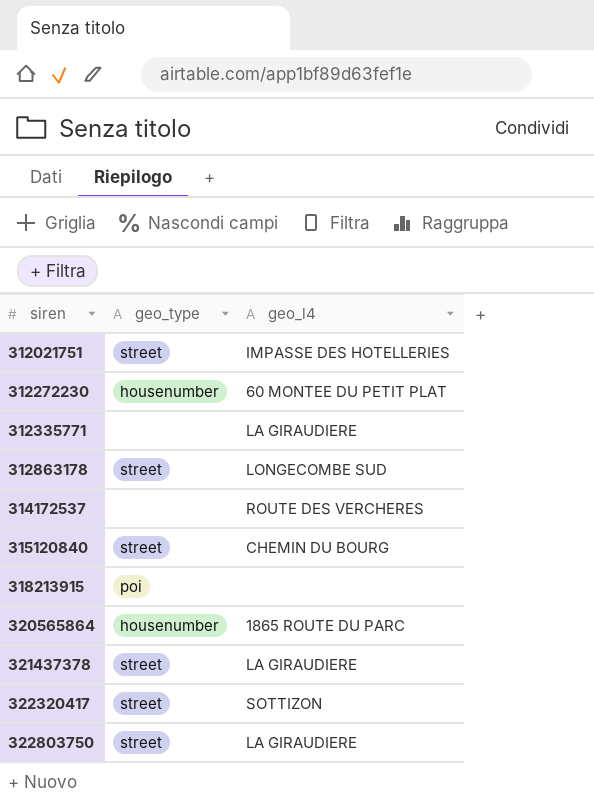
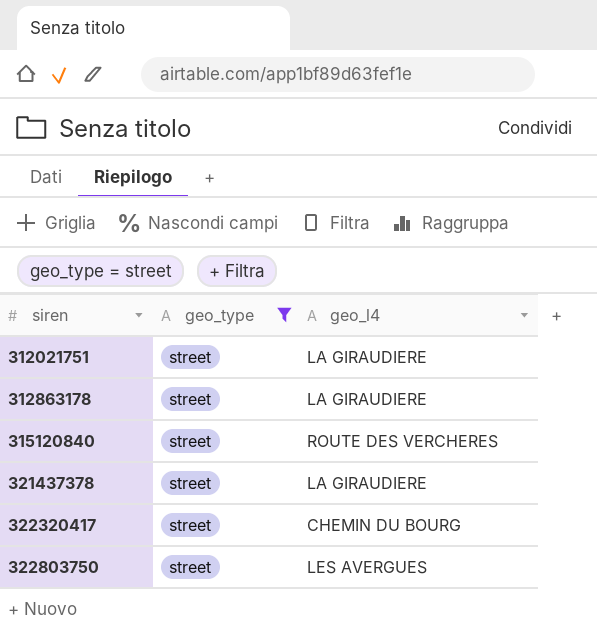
filter: none -> geo_type = street
312021751 | geo_l4: IMPASSE DES HOTELLERIES -> LA GIRAUDIERE
312863178 | geo_l4: LONGECOMBE SUD -> LA GIRAUDIERE
315120840 | geo_l4: CHEMIN DU BOURG -> ROUTE DES VERCHERES
322320417 | geo_l4: SOTTIZON -> CHEMIN DU BOURG
322803750 | geo_l4: LA GIRAUDIERE -> LES AVERGUES

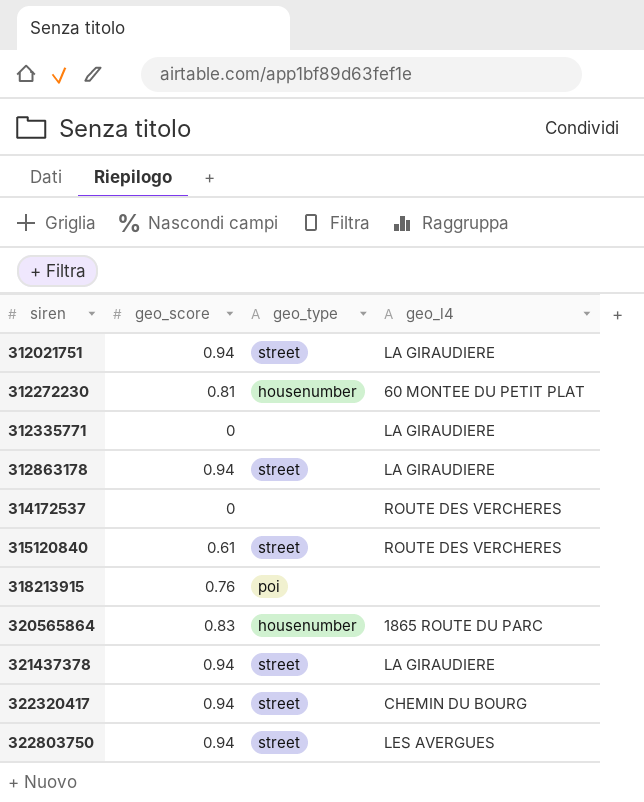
filter: geo_type = street -> none
column geo_score | position: none -> 2

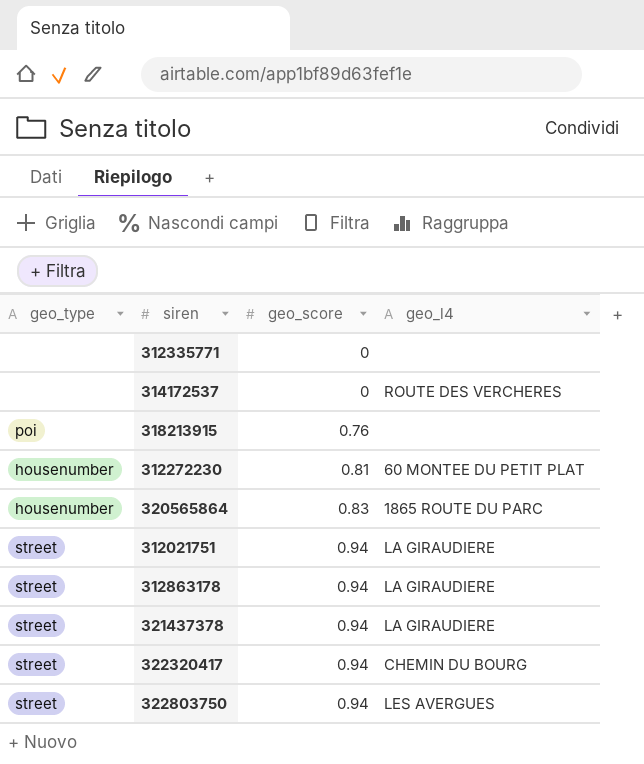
row order: siren ascending -> geo_score ascending
column geo_type | position: 3 -> 1
row 315120840: 0.61 | street | ROUTE DES VERCHERES -> none
312335771 | geo_l4: LA GIRAUDIERE -> none

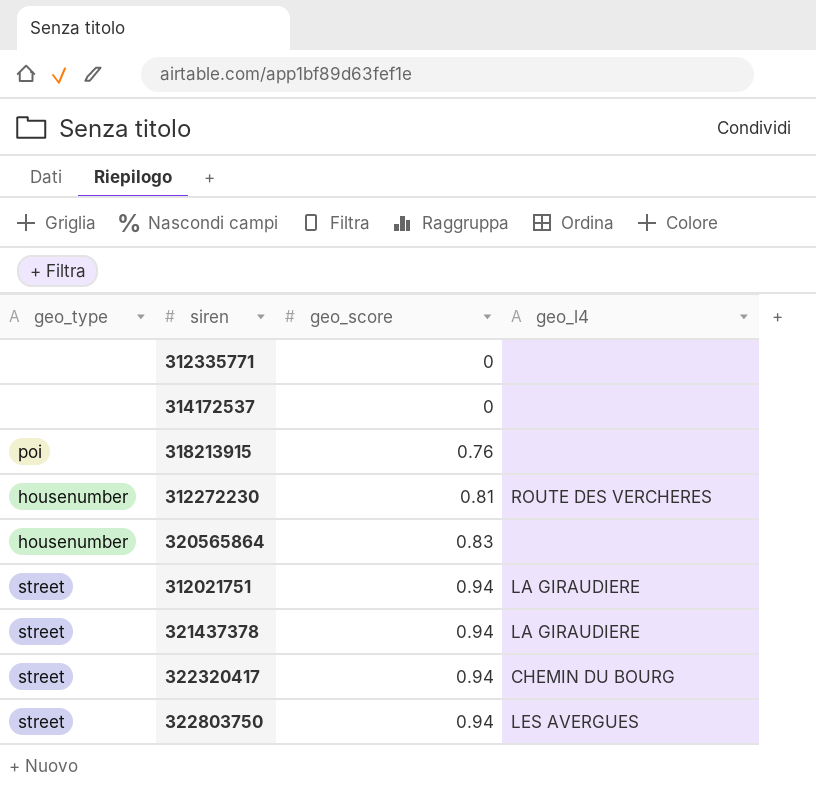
row 312863178: street | 0.94 | LA GIRAUDIERE -> none
314172537 | geo_l4: ROUTE DES VERCHERES -> none
312272230 | geo_l4: 60 MONTEE DU PETIT PLAT -> ROUTE DES VERCHERES
320565864 | geo_l4: 1865 ROUTE DU PARC -> none

